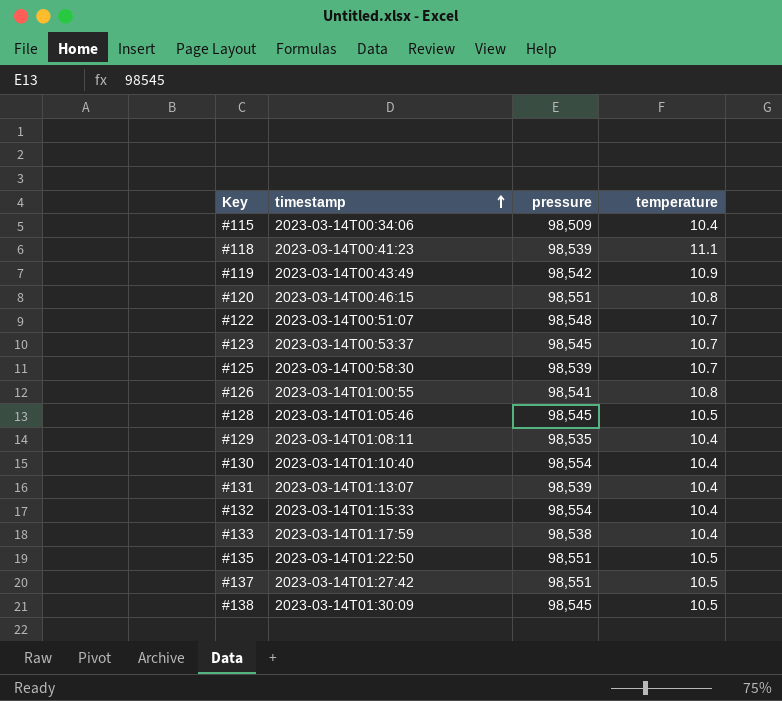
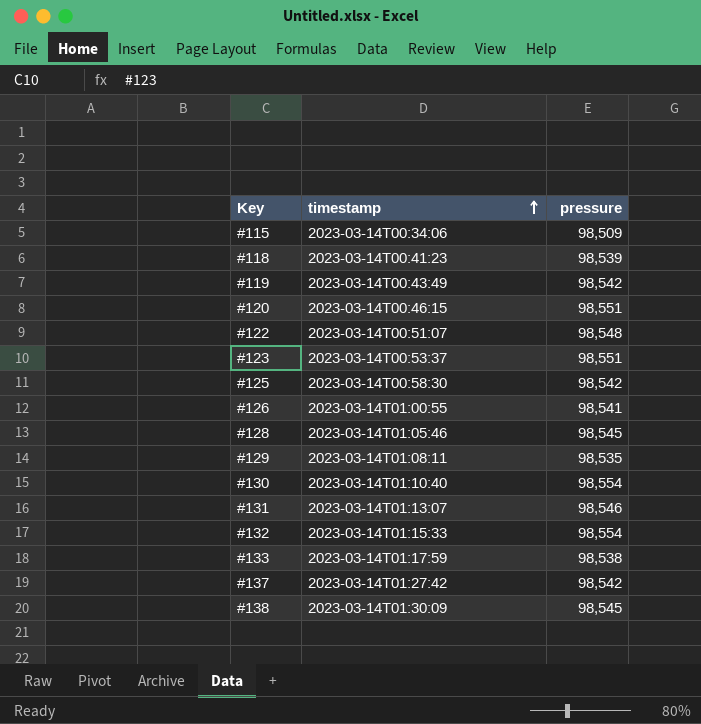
column temperature | position: 4 -> none
row #135: 2023-03-14T01:22:50 | 98,551 | 10.5 -> none
#123 | pressure: 98,545 -> 98,551
#125 | pressure: 98,539 -> 98,542
#131 | pressure: 98,539 -> 98,546
#137 | pressure: 98,551 -> 98,542

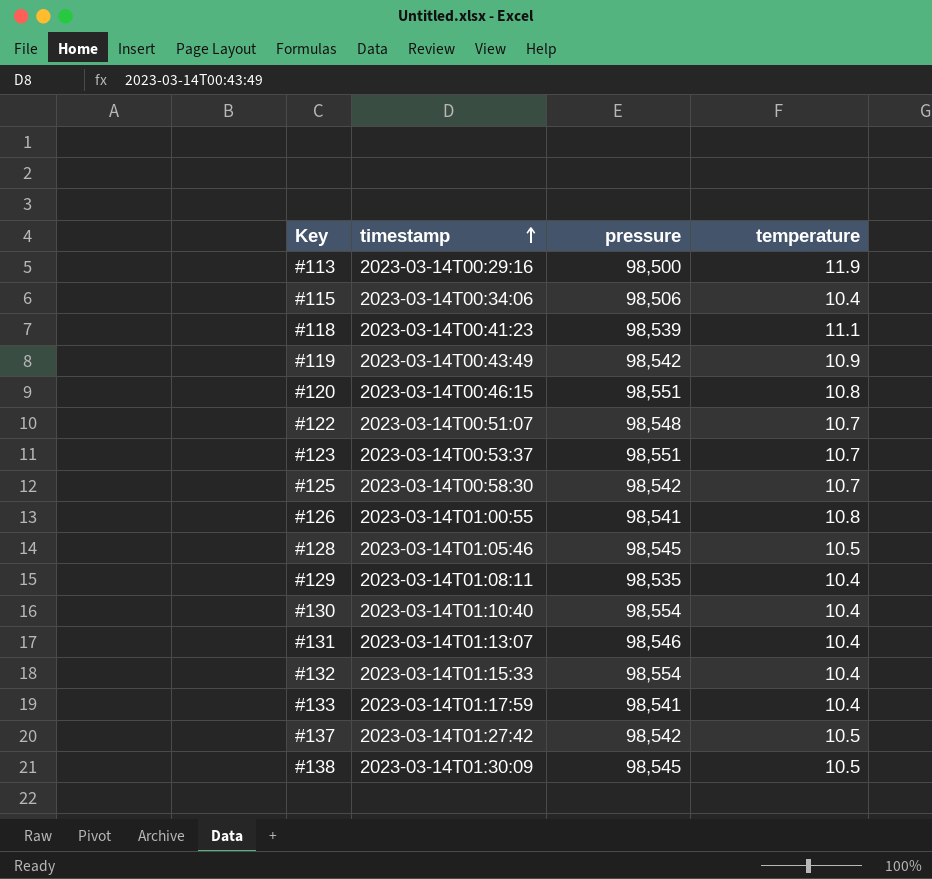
column temperature | position: none -> 4
row #113: none -> 2023-03-14T00:29:16 | 98,500 | 11.9
#115 | pressure: 98,509 -> 98,506
#133 | pressure: 98,538 -> 98,541

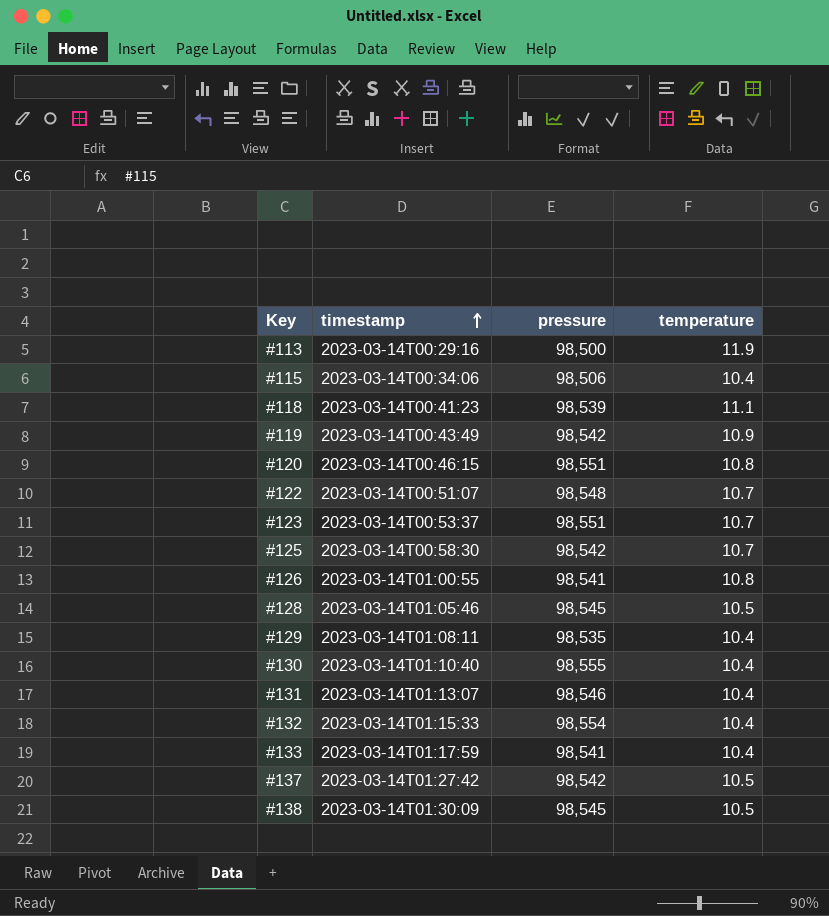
#130 | pressure: 98,554 -> 98,555

